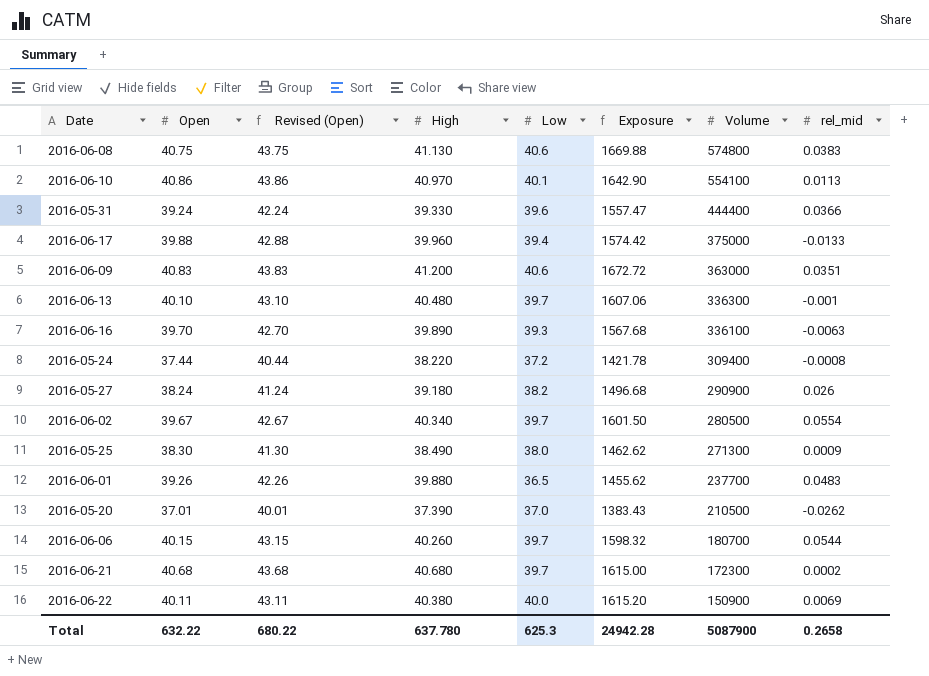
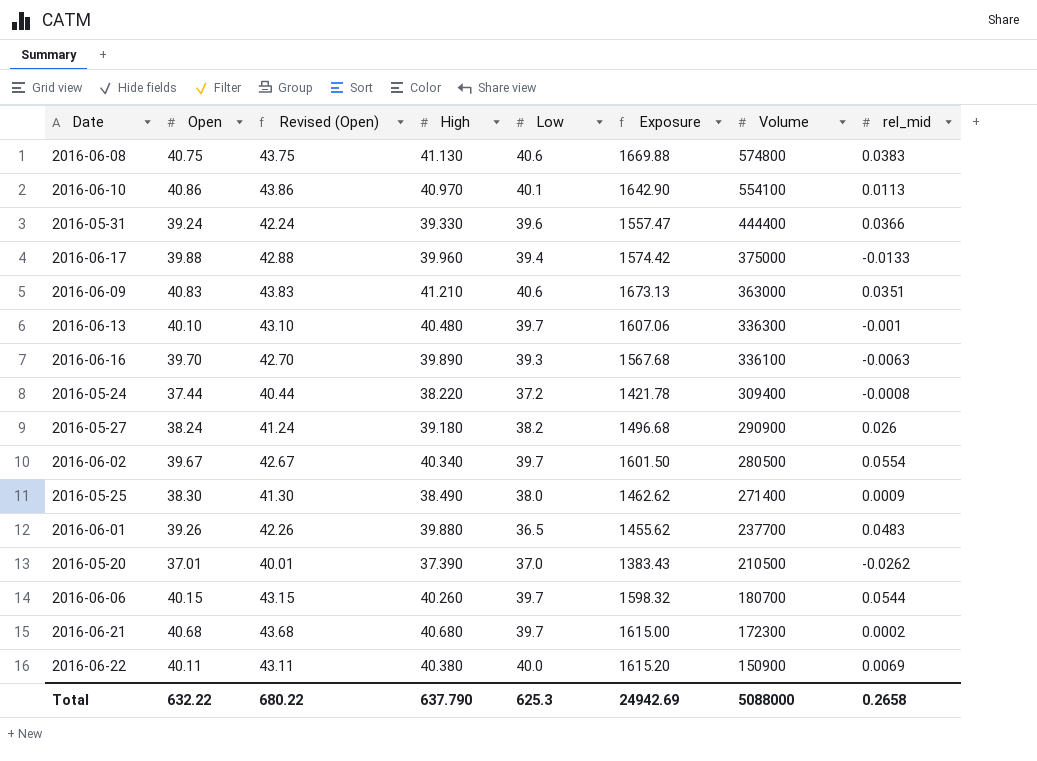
2016-06-09 | High: 41.200 -> 41.210
2016-06-09 | Exposure: 1672.72 -> 1673.13
2016-05-25 | Volume: 271300 -> 271400
Total | High: 637.780 -> 637.790
Total | Exposure: 24942.28 -> 24942.69
Total | Volume: 5087900 -> 5088000

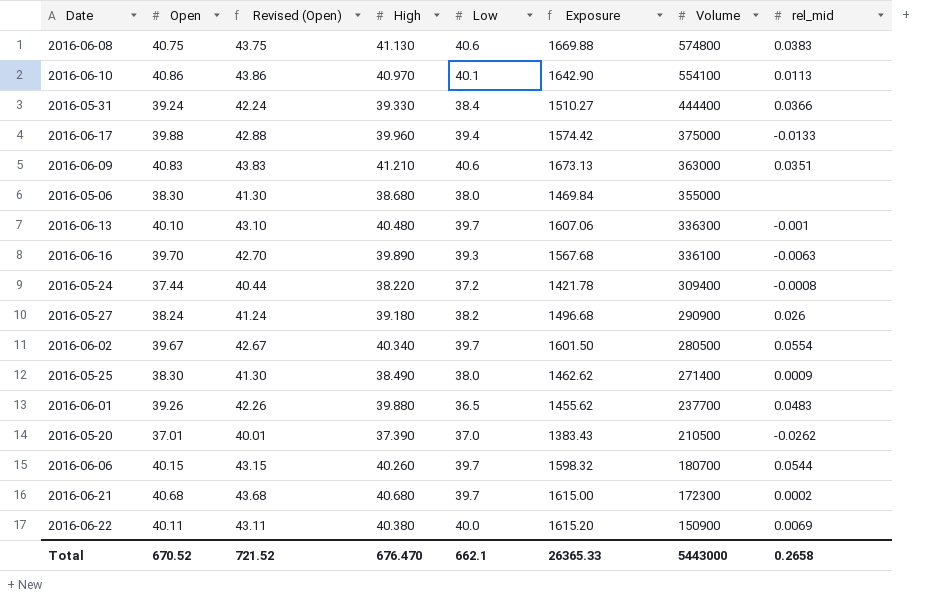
2016-05-31 | Low: 39.6 -> 38.4
2016-05-31 | Exposure: 1557.47 -> 1510.27
row 2016-05-06: none -> 38.30 | 41.30 | 38.680 | 38.0 | 1469.84 | 355000 | none
Total | Open: 632.22 -> 670.52
Total | Revised (Open): 680.22 -> 721.52
Total | High: 637.790 -> 676.470
Total | Low: 625.3 -> 662.1
Total | Exposure: 24942.69 -> 26365.33
Total | Volume: 5088000 -> 5443000

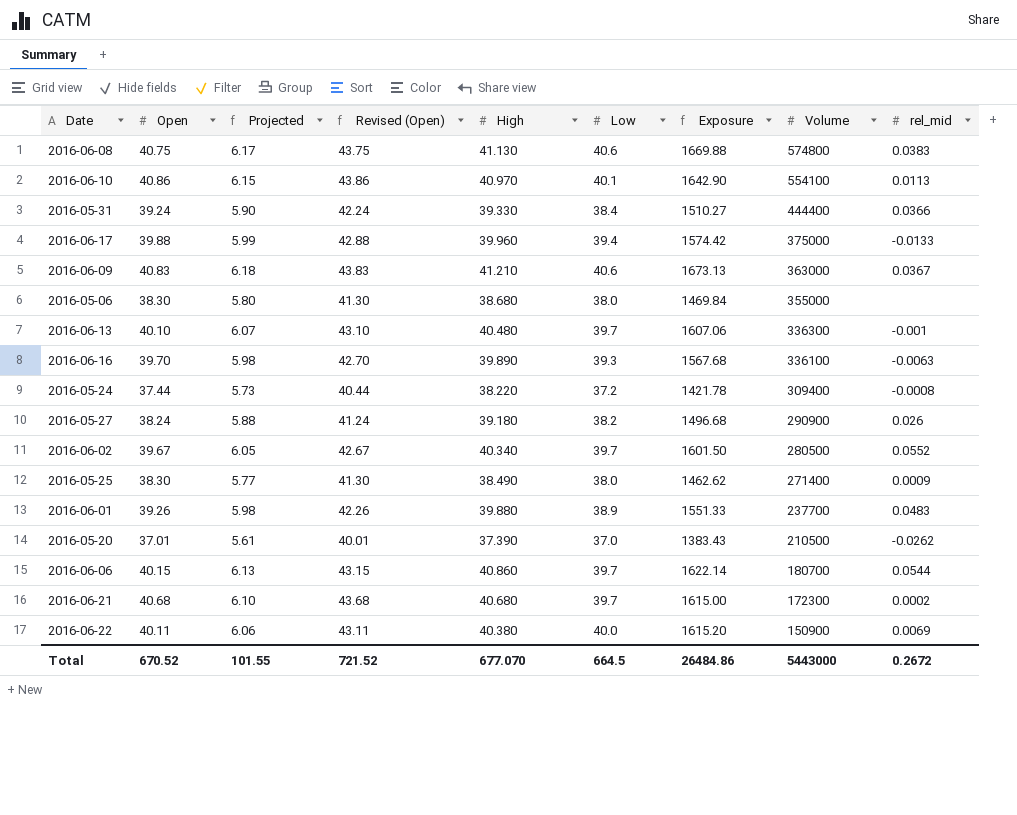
column Projected | formula: none -> [High] * 0.15
2016-06-09 | rel_mid: 0.0351 -> 0.0367
2016-06-02 | rel_mid: 0.0554 -> 0.0552
2016-06-01 | Low: 36.5 -> 38.9
2016-06-01 | Exposure: 1455.62 -> 1551.33
2016-06-06 | High: 40.260 -> 40.860
2016-06-06 | Exposure: 1598.32 -> 1622.14
Total | High: 676.470 -> 677.070
Total | Low: 662.1 -> 664.5
Total | Exposure: 26365.33 -> 26484.86
Total | rel_mid: 0.2658 -> 0.2672

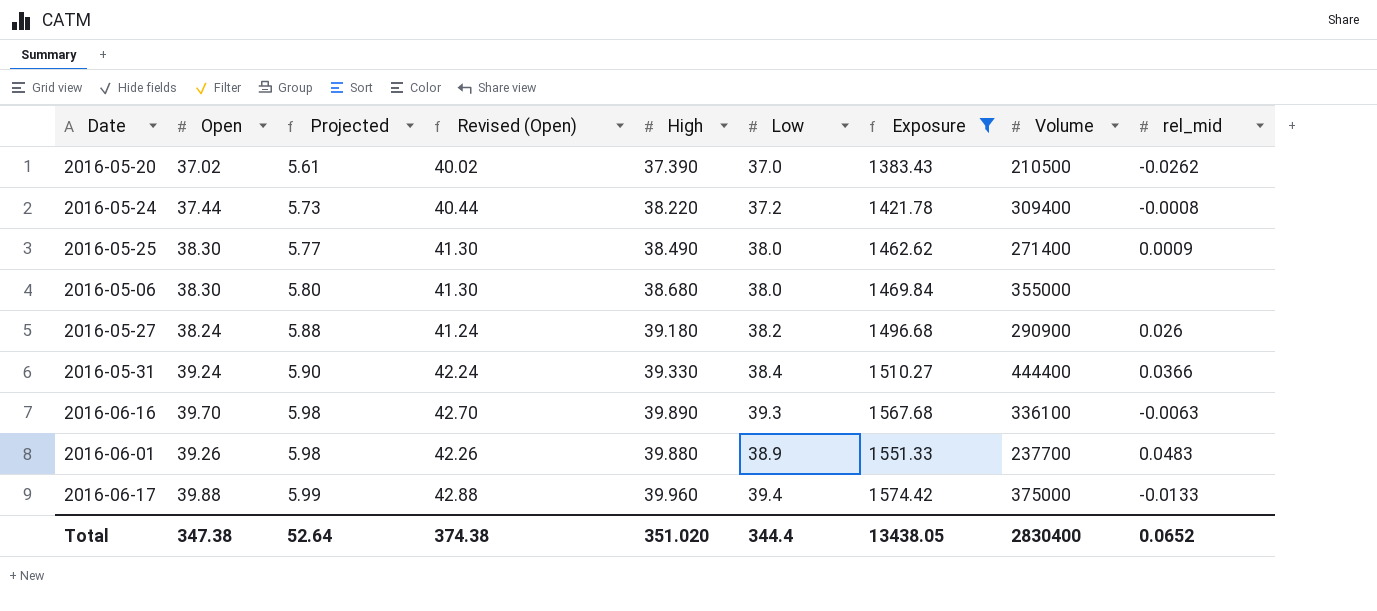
filter: none -> Exposure <= 1574.42
row order: Volume descending -> Projected ascending
2016-05-20 | Open: 37.01 -> 37.02
2016-05-20 | Revised (Open): 40.01 -> 40.02
Total | Open: 670.52 -> 347.38
Total | Projected: 101.55 -> 52.64
Total | Revised (Open): 721.52 -> 374.38
Total | High: 677.070 -> 351.020
Total | Low: 664.5 -> 344.4
Total | Exposure: 26484.86 -> 13438.05
Total | Volume: 5443000 -> 2830400
Total | rel_mid: 0.2672 -> 0.0652

